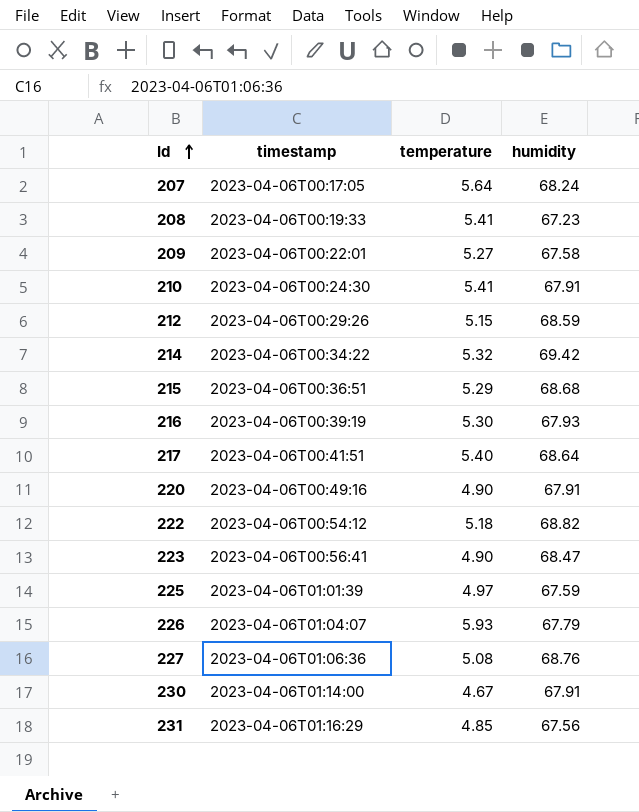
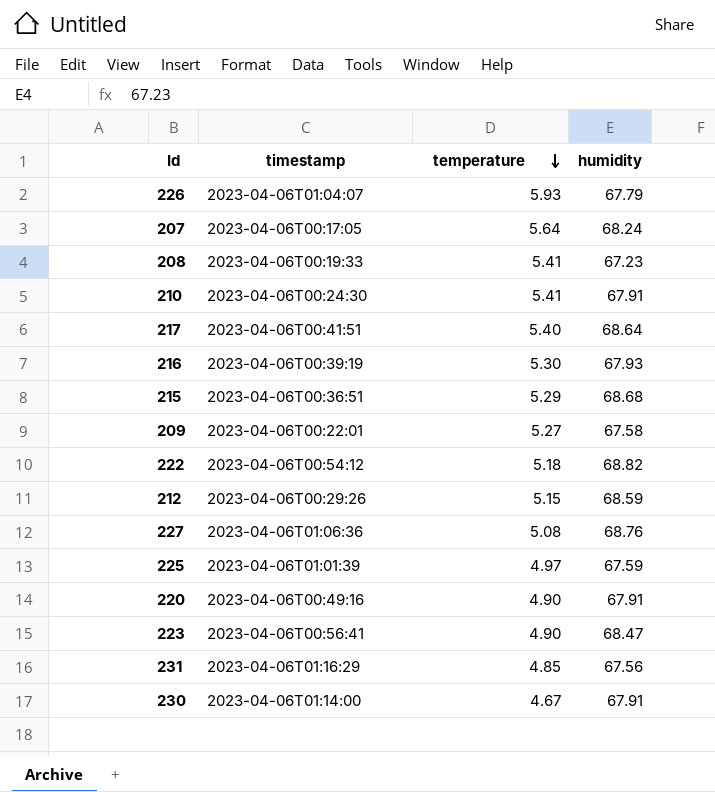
row order: Id ascending -> temperature descending
row 214: 2023-04-06T00:34:22 | 5.32 | 69.42 -> none

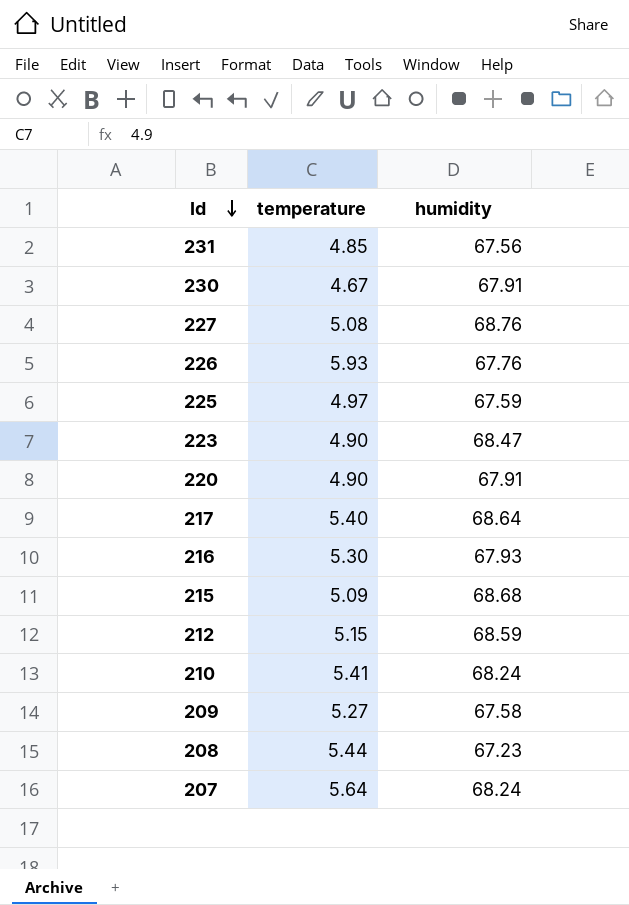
row order: temperature descending -> Id descending
column timestamp | position: 2 -> none
row 222: 2023-04-06T00:54:12 | 5.18 | 68.82 -> none
226 | humidity: 67.79 -> 67.76
215 | temperature: 5.29 -> 5.09
210 | humidity: 67.91 -> 68.24
208 | temperature: 5.41 -> 5.44

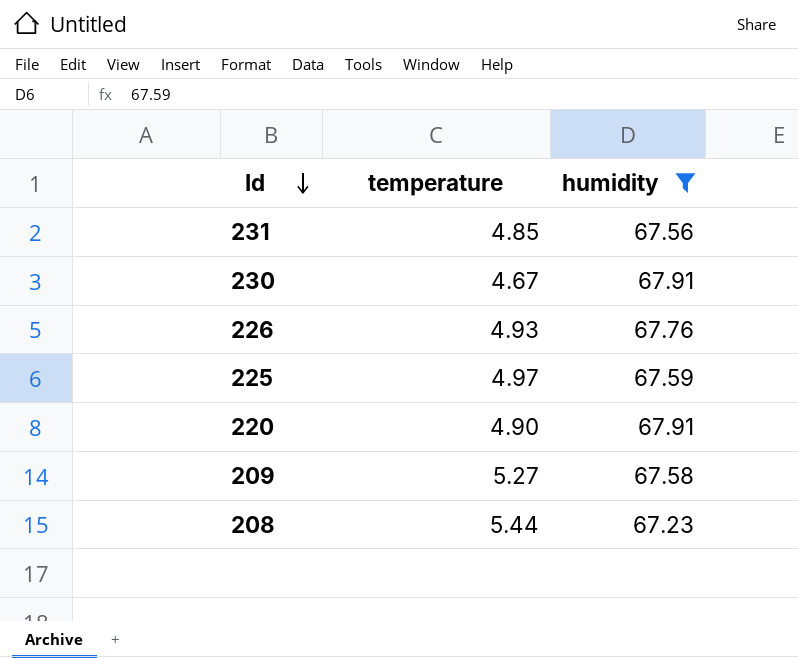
filter: none -> humidity <= 67.91
226 | temperature: 5.93 -> 4.93

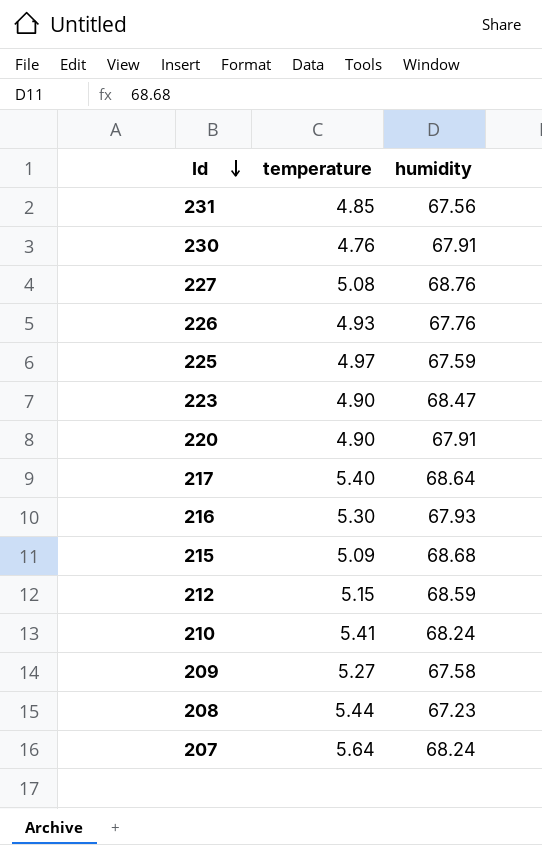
filter: humidity <= 67.91 -> none
230 | temperature: 4.67 -> 4.76

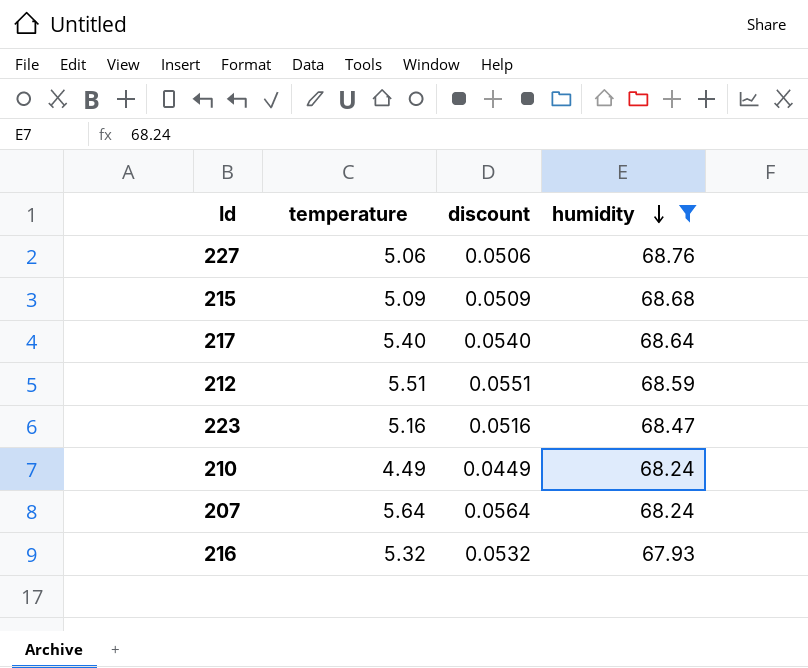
filter: none -> humidity >= 67.93
row order: Id descending -> humidity descending
column discount | formula: none -> [temperature] * 0.01
227 | temperature: 5.08 -> 5.06
212 | temperature: 5.15 -> 5.51
223 | temperature: 4.90 -> 5.16
210 | temperature: 5.41 -> 4.49
216 | temperature: 5.30 -> 5.32

